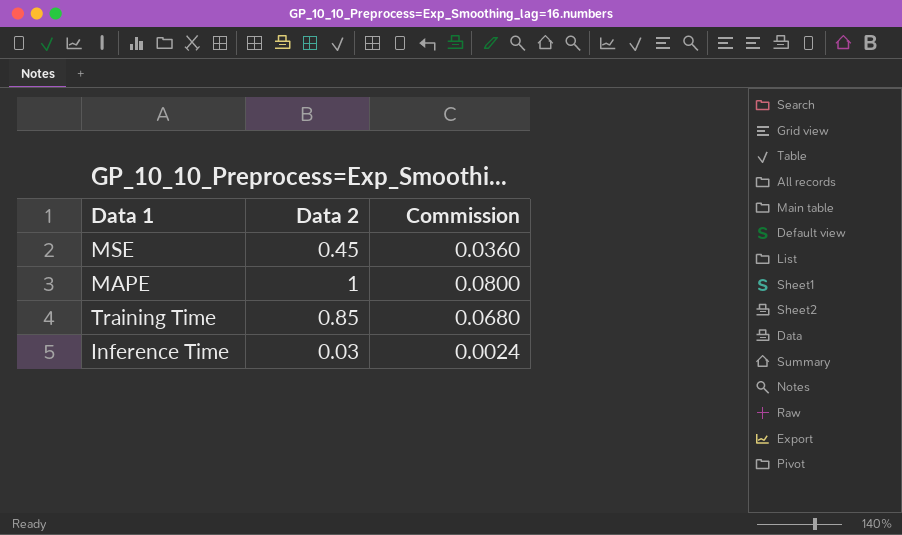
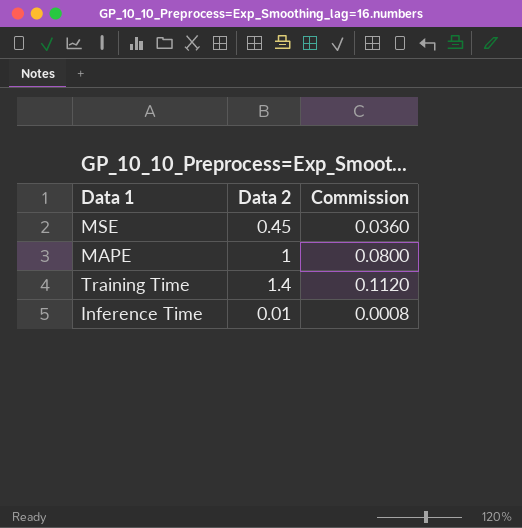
Training Time | Data 2: 0.85 -> 1.4
Training Time | Commission: 0.0680 -> 0.1120
Inference Time | Data 2: 0.03 -> 0.01
Inference Time | Commission: 0.0024 -> 0.0008

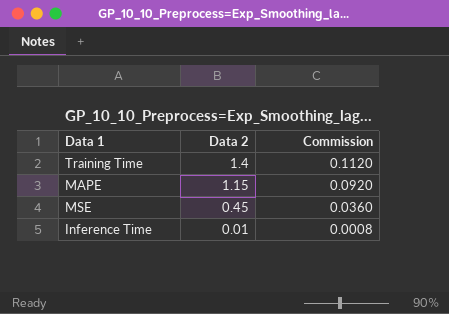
row order: none -> Data 2 descending
MAPE | Data 2: 1 -> 1.15
MAPE | Commission: 0.0800 -> 0.0920

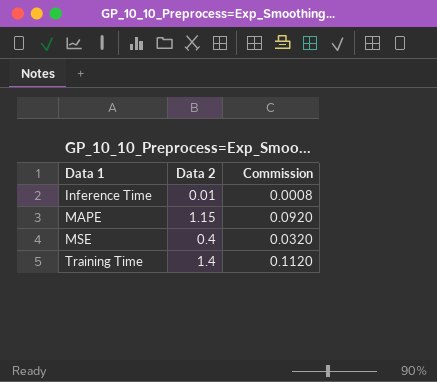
row order: Data 2 descending -> Data 1 ascending
MSE | Data 2: 0.45 -> 0.4
MSE | Commission: 0.0360 -> 0.0320

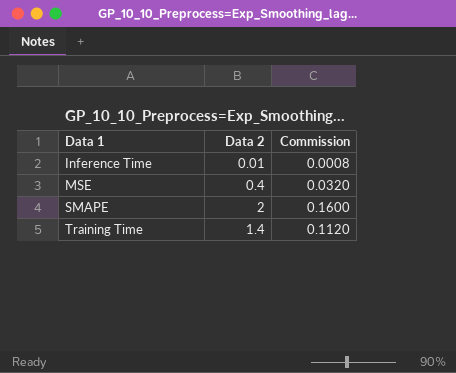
row MAPE: 1.15 | 0.0920 -> none
row SMAPE: none -> 2 | 0.1600

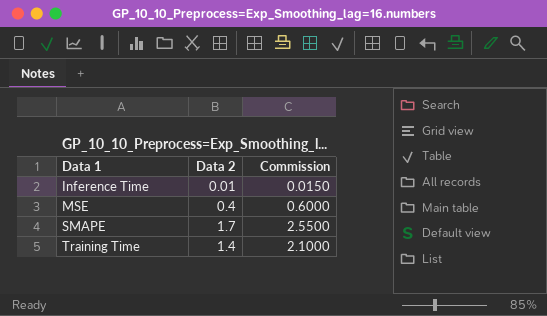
column Commission | formula: [Data 2] * 0.08 -> [Data 2] * 1.5
SMAPE | Data 2: 2 -> 1.7

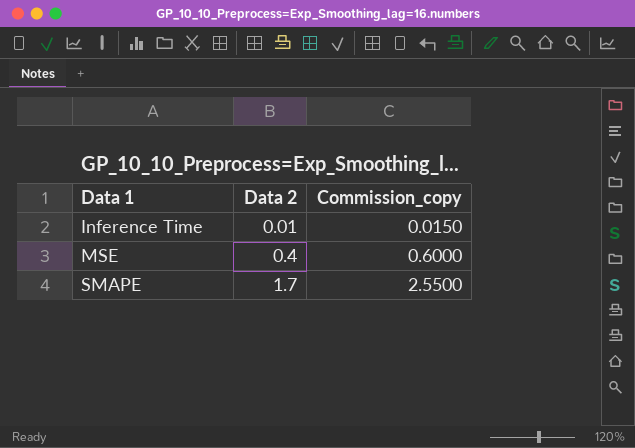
column name: Commission -> Commission_copy
row Training Time: 1.4 | 2.1000 -> none

